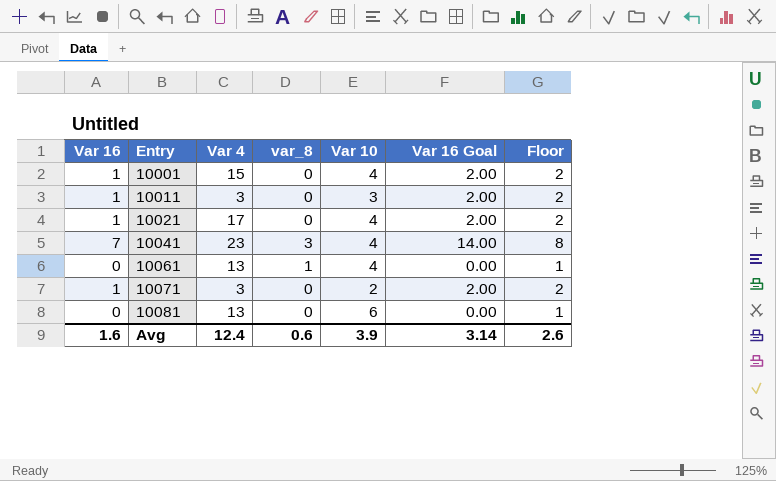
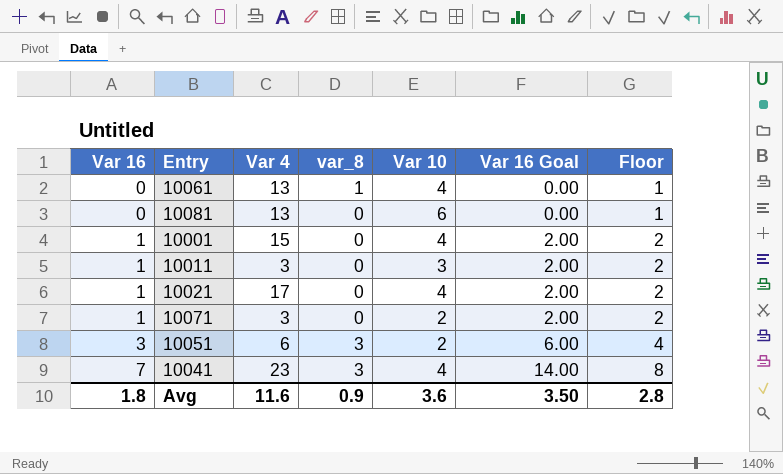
row order: Entry ascending -> Var 16 ascending
row 10051: none -> 3 | 6 | 3 | 2 | 6.00 | 4
Avg | Var 16: 1.6 -> 1.8
Avg | Var 4: 12.4 -> 11.6
Avg | var_8: 0.6 -> 0.9
Avg | Var 10: 3.9 -> 3.6
Avg | Var 16 Goal: 3.14 -> 3.50
Avg | Floor: 2.6 -> 2.8

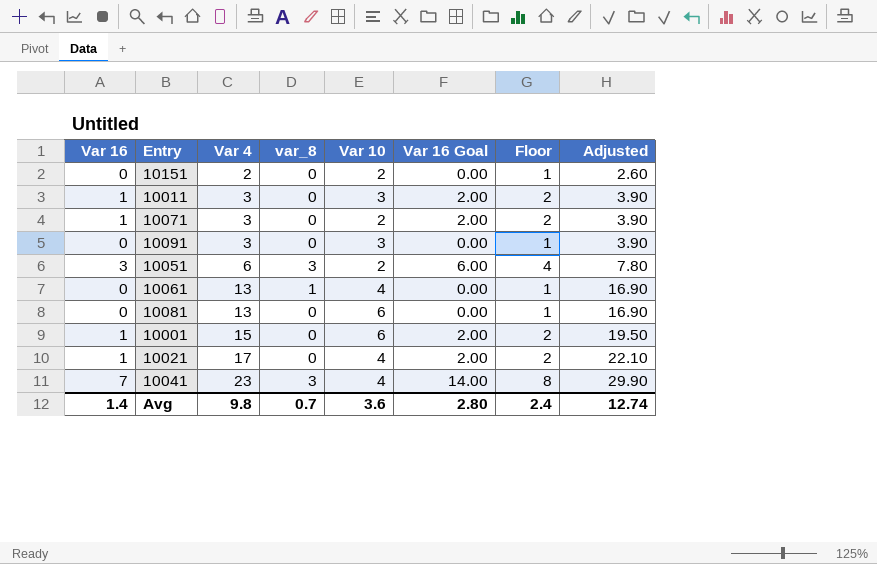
row order: Var 16 ascending -> Var 4 ascending
column Adjusted | formula: none -> [Var 4] * 1.3
row 10151: none -> 0 | 2 | 0 | 2 | 0.00 | 1 | 2.60
row 10091: none -> 0 | 3 | 0 | 3 | 0.00 | 1 | 3.90
10001 | Var 10: 4 -> 6
Avg | Var 16: 1.8 -> 1.4
Avg | Var 4: 11.6 -> 9.8
Avg | var_8: 0.9 -> 0.7
Avg | Var 16 Goal: 3.50 -> 2.80
Avg | Floor: 2.8 -> 2.4

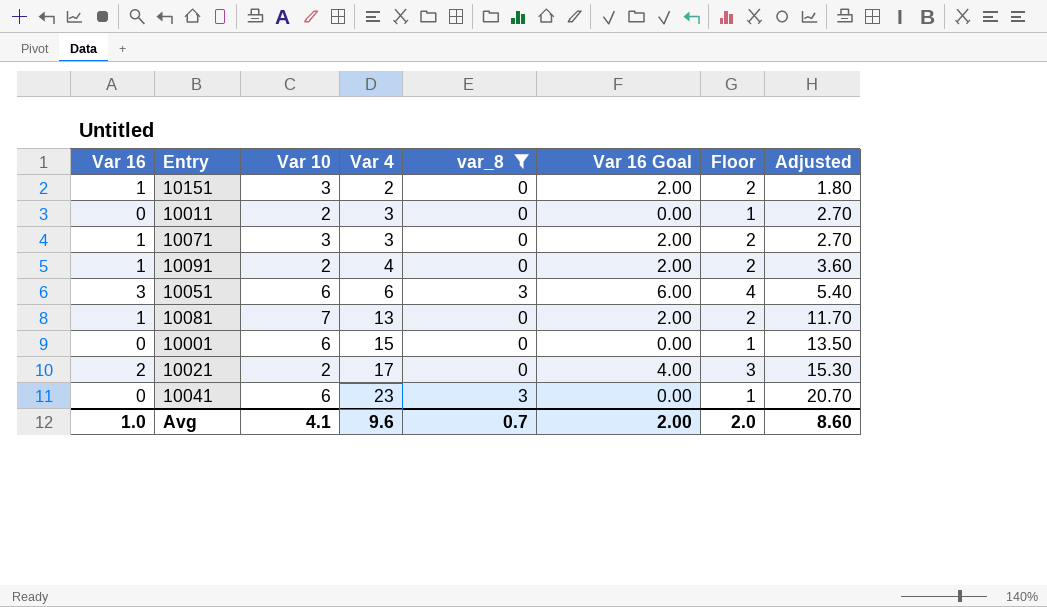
filter: none -> var_8 != 1
column Var 10 | position: 5 -> 3
column Adjusted | formula: [Var 4] * 1.3 -> [Var 4] * 0.9
10151 | Var 16: 0 -> 1
10151 | Var 10: 2 -> 3
10151 | Var 16 Goal: 0.00 -> 2.00
10151 | Floor: 1 -> 2
10011 | Var 16: 1 -> 0
10011 | Var 10: 3 -> 2
10011 | Var 16 Goal: 2.00 -> 0.00
10011 | Floor: 2 -> 1
10071 | Var 10: 2 -> 3
10091 | Var 16: 0 -> 1
10091 | Var 10: 3 -> 2
10091 | Var 4: 3 -> 4
10091 | Var 16 Goal: 0.00 -> 2.00
10091 | Floor: 1 -> 2
10051 | Var 10: 2 -> 6
10081 | Var 16: 0 -> 1
10081 | Var 10: 6 -> 7
10081 | Var 16 Goal: 0.00 -> 2.00
10081 | Floor: 1 -> 2
10001 | Var 16: 1 -> 0
10001 | Var 16 Goal: 2.00 -> 0.00
10001 | Floor: 2 -> 1
10021 | Var 16: 1 -> 2
10021 | Var 10: 4 -> 2
10021 | Var 16 Goal: 2.00 -> 4.00
10021 | Floor: 2 -> 3
10041 | Var 16: 7 -> 0
10041 | Var 10: 4 -> 6
10041 | Var 16 Goal: 14.00 -> 0.00
10041 | Floor: 8 -> 1
Avg | Var 16: 1.4 -> 1.0
Avg | Var 10: 3.6 -> 4.1
Avg | Var 4: 9.8 -> 9.6
Avg | Var 16 Goal: 2.80 -> 2.00
Avg | Floor: 2.4 -> 2.0
Avg | Adjusted: 12.74 -> 8.60

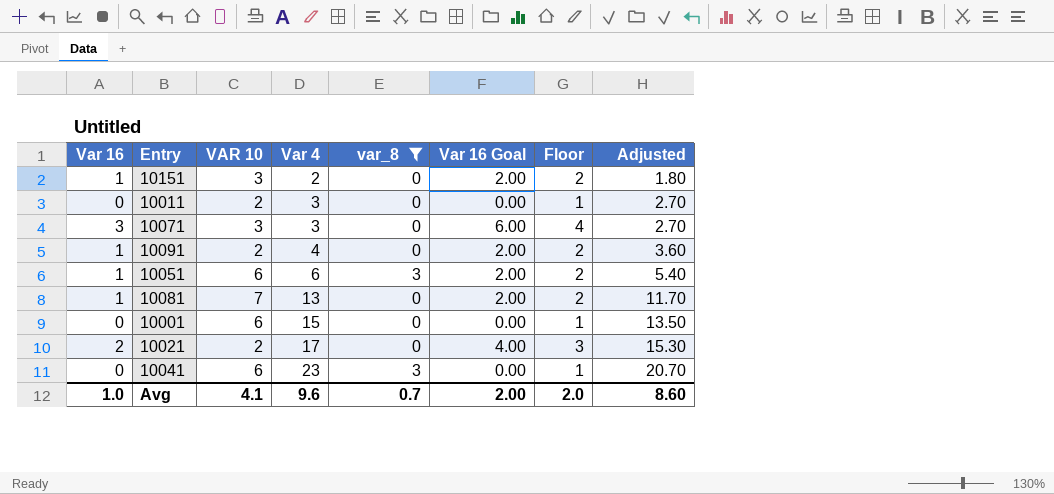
column name: Var 10 -> VAR 10
10071 | Var 16: 1 -> 3
10071 | Var 16 Goal: 2.00 -> 6.00
10071 | Floor: 2 -> 4
10051 | Var 16: 3 -> 1
10051 | Var 16 Goal: 6.00 -> 2.00
10051 | Floor: 4 -> 2

